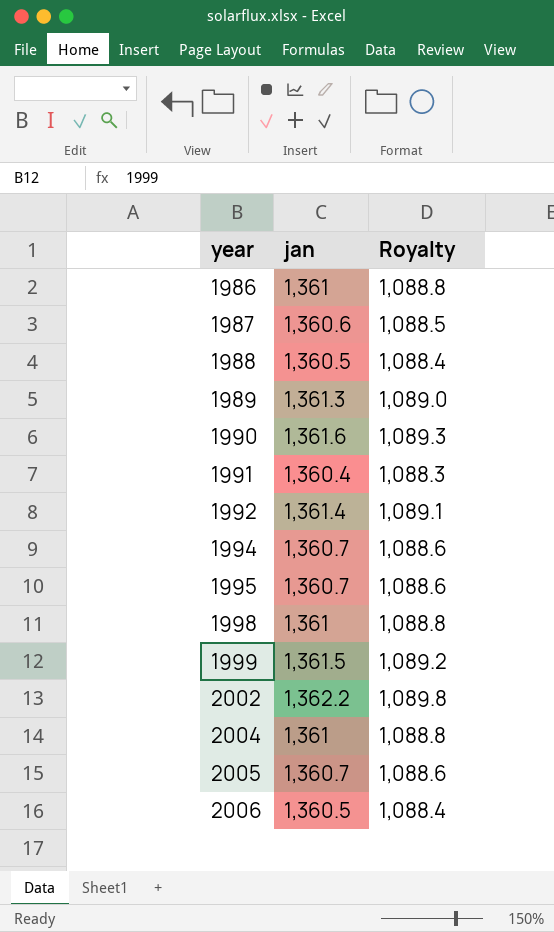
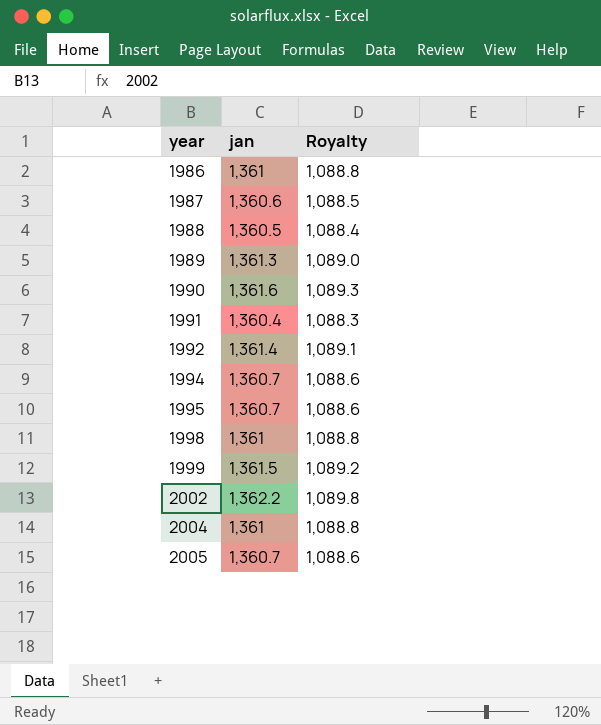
row 2006: 1,360.5 | 1,088.4 -> none

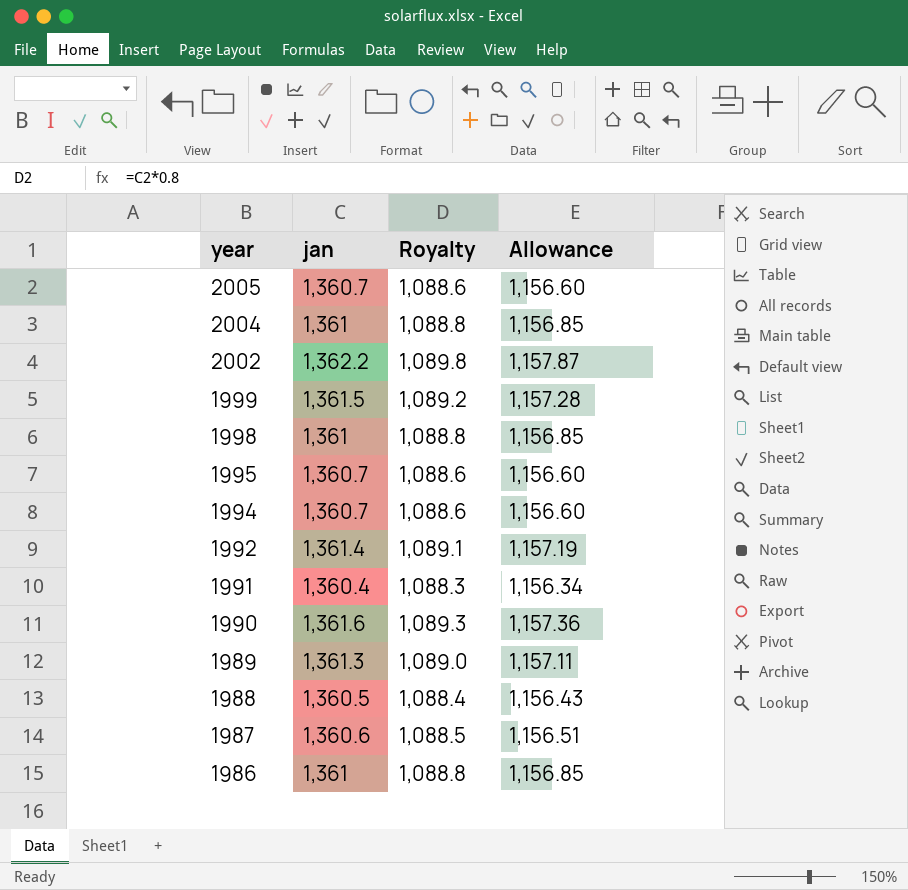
row order: year ascending -> year descending
column Allowance | formula: none -> [jan] * 0.85

